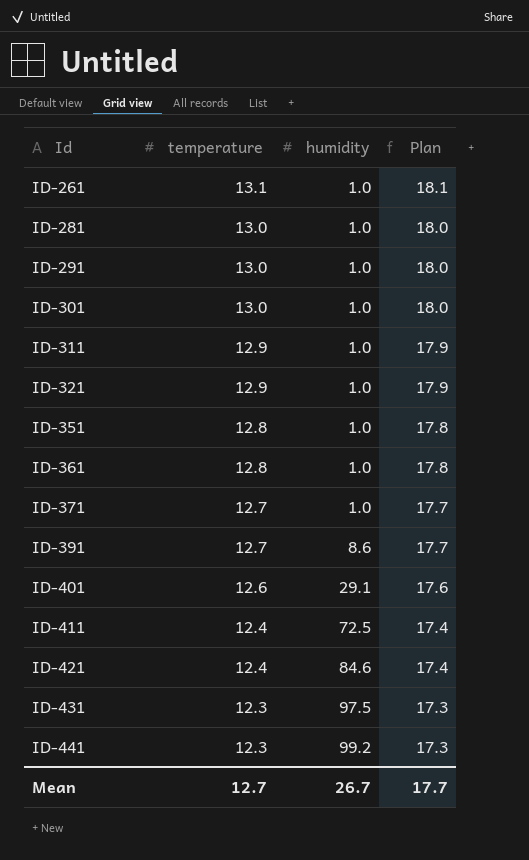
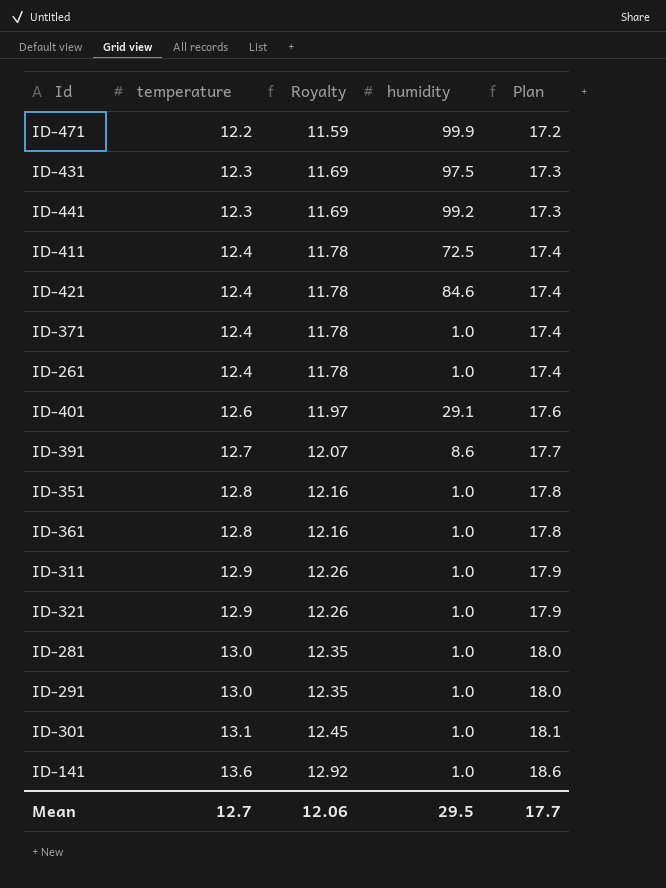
row order: Id ascending -> temperature ascending
column Royalty | formula: none -> [temperature] * 0.95
row ID-471: none -> 12.2 | 11.59 | 99.9 | 17.2
ID-371 | temperature: 12.7 -> 12.4
ID-371 | Plan: 17.7 -> 17.4
ID-261 | temperature: 13.1 -> 12.4
ID-261 | Plan: 18.1 -> 17.4
ID-301 | temperature: 13.0 -> 13.1
ID-301 | Plan: 18.0 -> 18.1
row ID-141: none -> 13.6 | 12.92 | 1.0 | 18.6
Mean | humidity: 26.7 -> 29.5

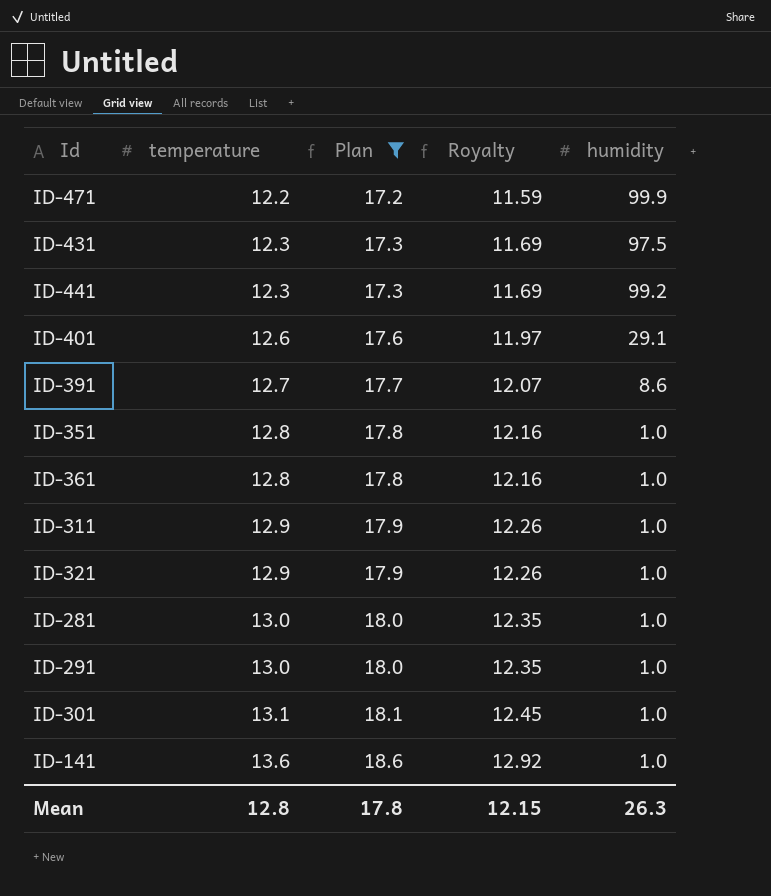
filter: none -> Plan != 17.4
column Plan | position: 5 -> 3
Mean | temperature: 12.7 -> 12.8
Mean | Plan: 17.7 -> 17.8
Mean | Royalty: 12.06 -> 12.15
Mean | humidity: 29.5 -> 26.3

